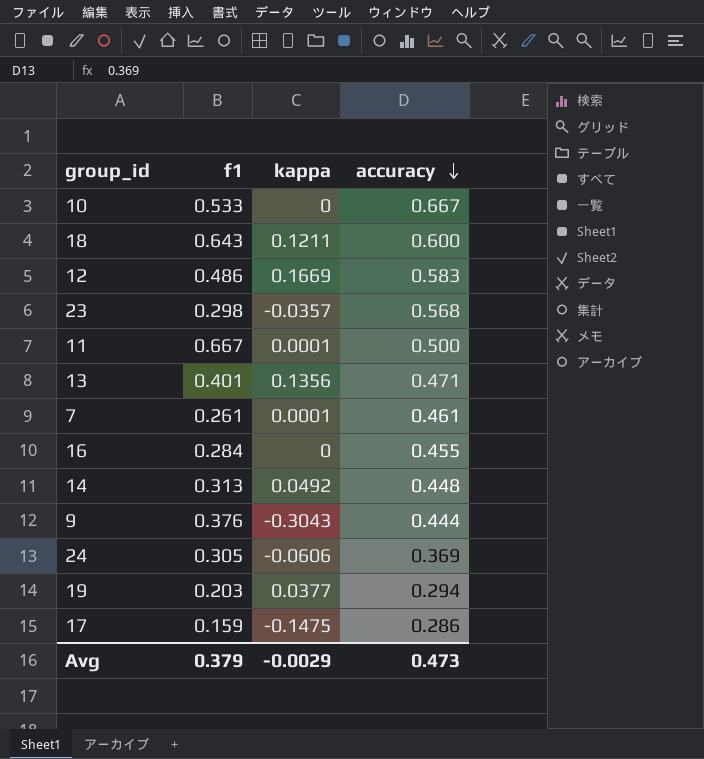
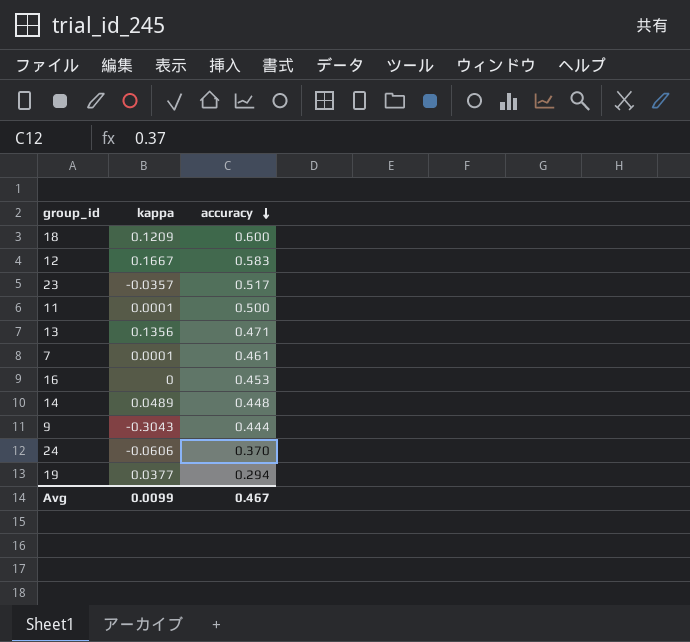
column f1 | position: 2 -> none
row 10: 0.533 | 0 | 0.667 -> none
row 17: 0.159 | -0.1475 | 0.286 -> none
18 | kappa: 0.1211 -> 0.1209
12 | kappa: 0.1669 -> 0.1667
23 | accuracy: 0.568 -> 0.517
16 | accuracy: 0.455 -> 0.453
14 | kappa: 0.0492 -> 0.0489
24 | accuracy: 0.369 -> 0.370
Avg | kappa: -0.0029 -> 0.0099
Avg | accuracy: 0.473 -> 0.467

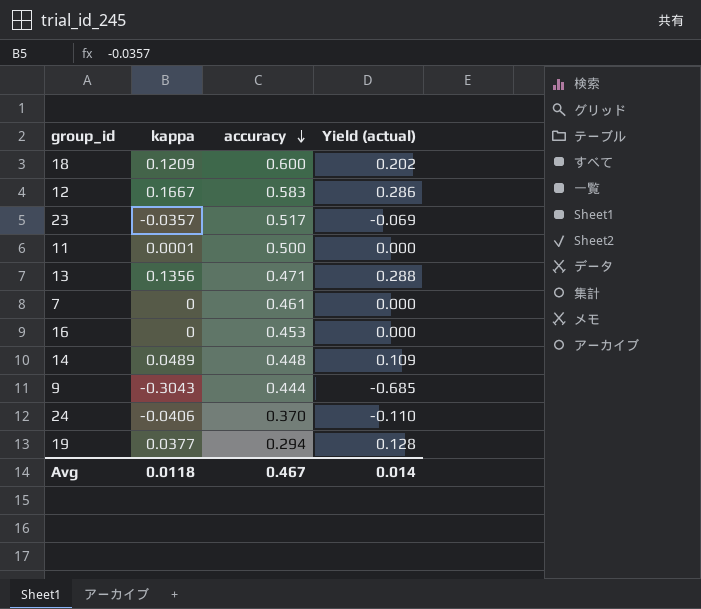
column Yield (actual) | formula: none -> [kappa] / [accuracy]
7 | kappa: 0.0001 -> 0
24 | kappa: -0.0606 -> -0.0406
Avg | kappa: 0.0099 -> 0.0118

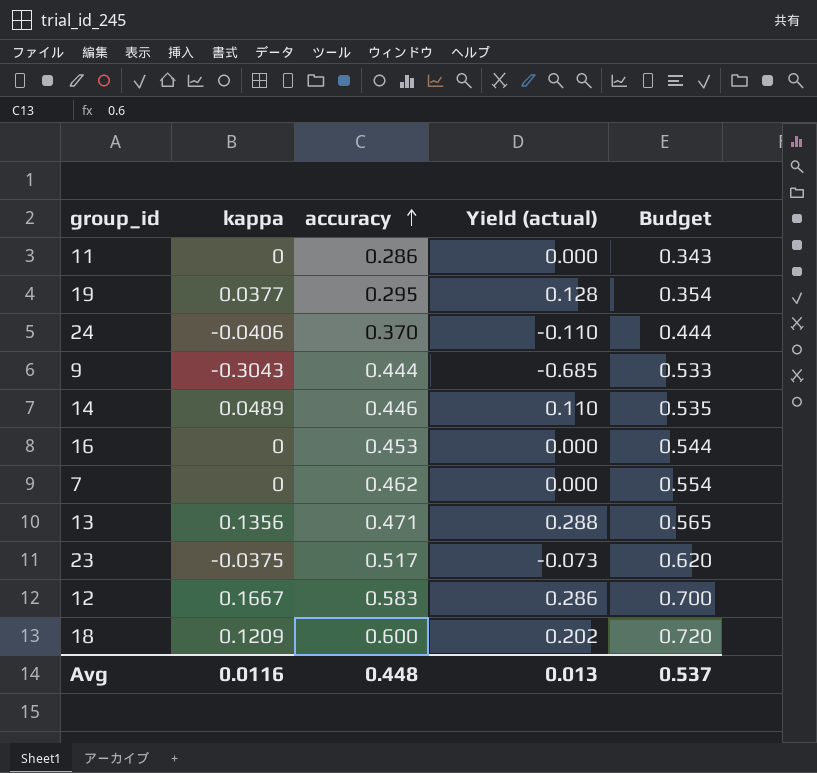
row order: accuracy descending -> accuracy ascending
column Budget | formula: none -> [accuracy] * 1.2
11 | kappa: 0.0001 -> 0
11 | accuracy: 0.500 -> 0.286
19 | accuracy: 0.294 -> 0.295
14 | accuracy: 0.448 -> 0.446
14 | Yield (actual): 0.109 -> 0.110
7 | accuracy: 0.461 -> 0.462
23 | kappa: -0.0357 -> -0.0375
23 | Yield (actual): -0.069 -> -0.073
Avg | kappa: 0.0118 -> 0.0116
Avg | accuracy: 0.467 -> 0.448
Avg | Yield (actual): 0.014 -> 0.013

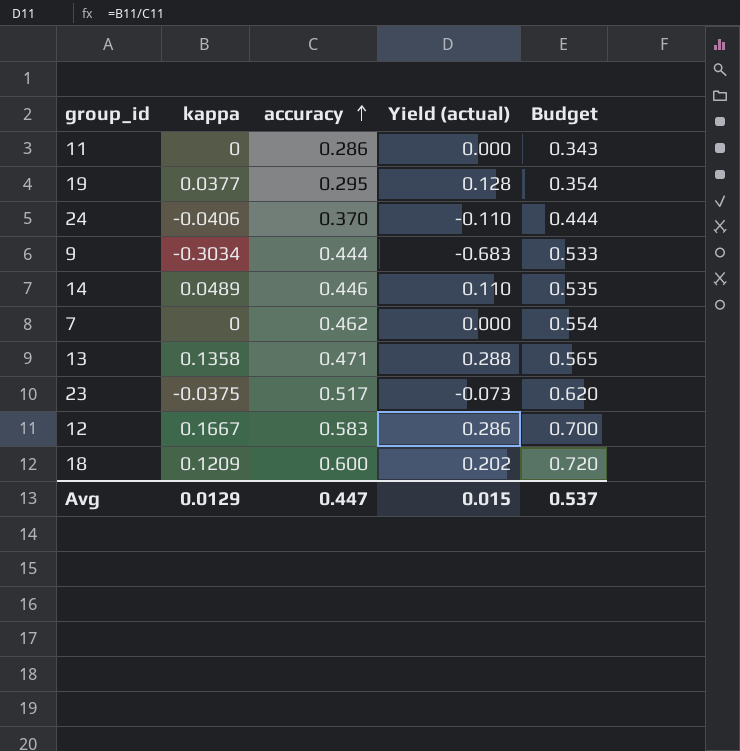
row 16: 0 | 0.453 | 0.000 | 0.544 -> none
9 | kappa: -0.3043 -> -0.3034
9 | Yield (actual): -0.685 -> -0.683
13 | kappa: 0.1356 -> 0.1358
Avg | kappa: 0.0116 -> 0.0129
Avg | accuracy: 0.448 -> 0.447
Avg | Yield (actual): 0.013 -> 0.015

